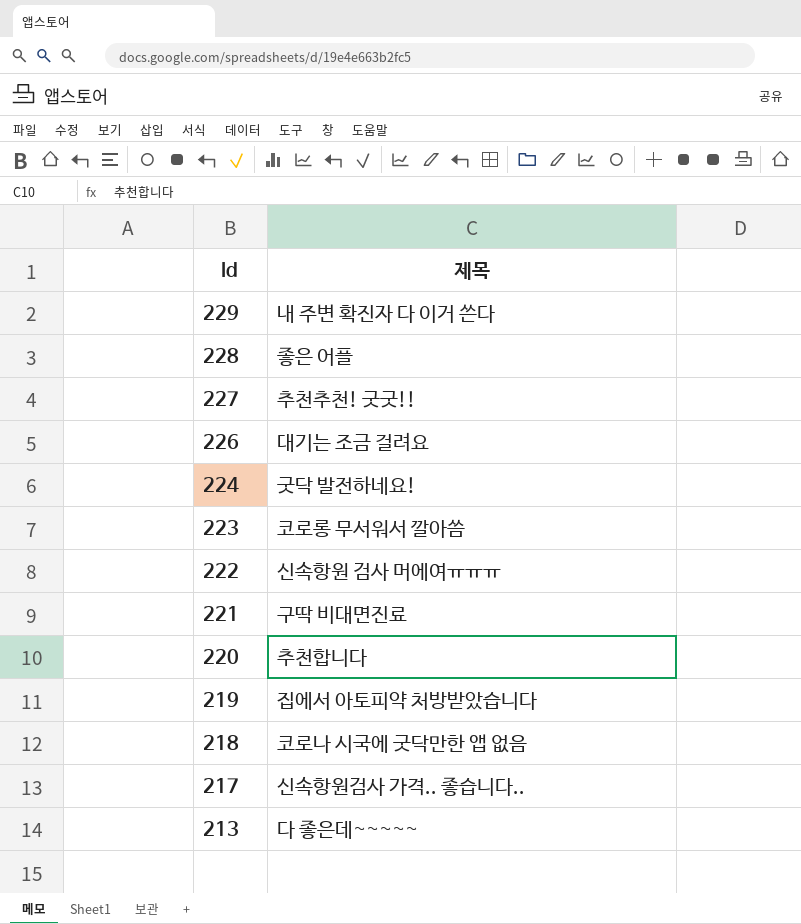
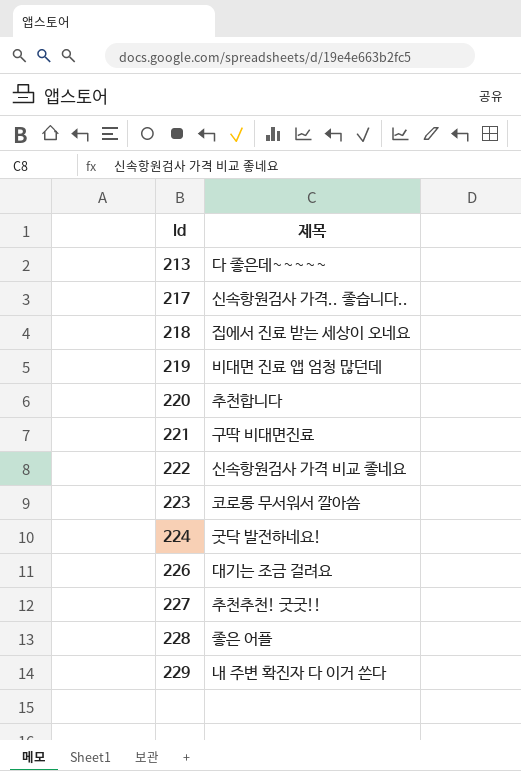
row order: Id descending -> Id ascending
218 | 제목: 코로나 시국에 굿닥만한 앱 없음 -> 집에서 진료 받는 세상이 오네요
219 | 제목: 집에서 아토피약 처방받았습니다 -> 비대면 진료 앱 엄청 많던데
222 | 제목: 신속항원 검사 머에여ㅠㅠㅠ -> 신속항원검사 가격 비교 좋네요

